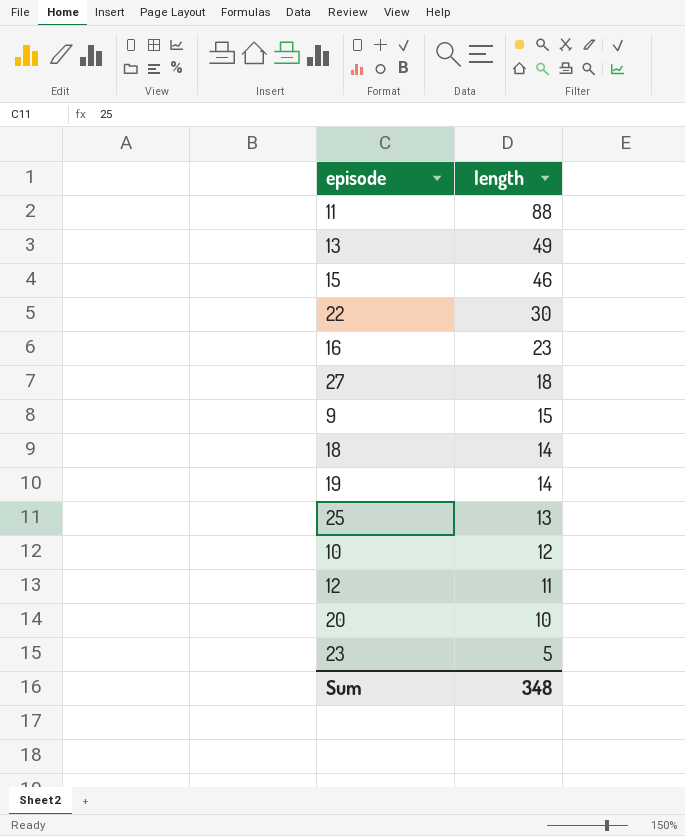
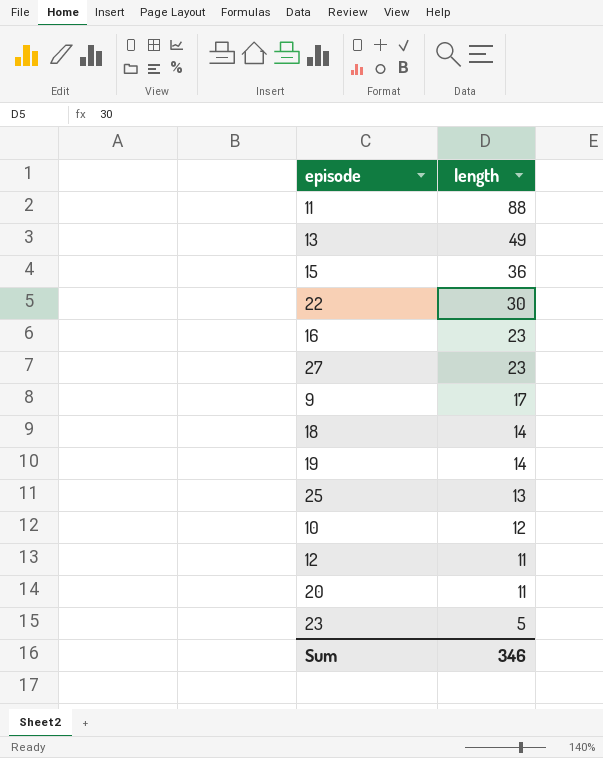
15 | length: 46 -> 36
27 | length: 18 -> 23
9 | length: 15 -> 17
20 | length: 10 -> 11
Sum | length: 348 -> 346

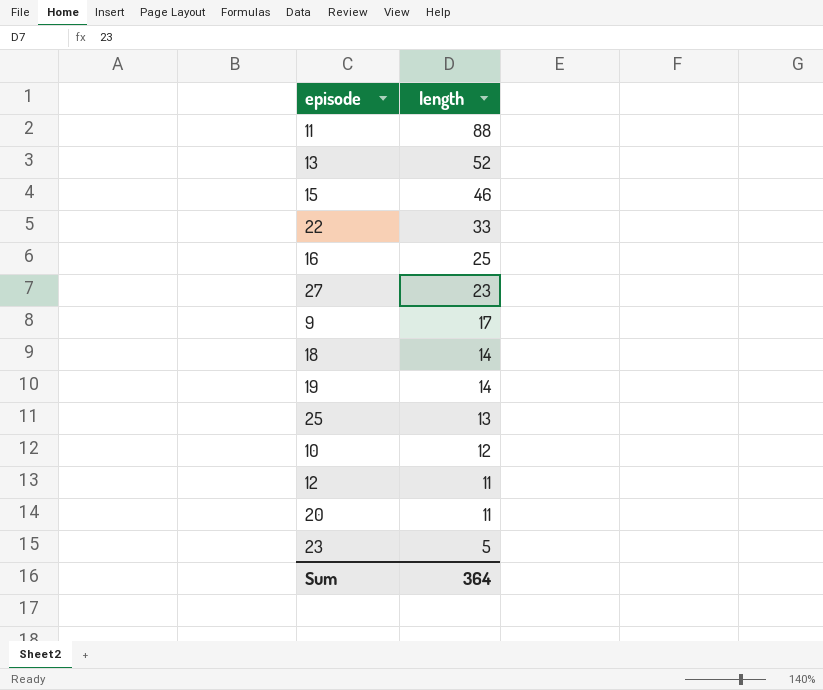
13 | length: 49 -> 52
15 | length: 36 -> 46
22 | length: 30 -> 33
16 | length: 23 -> 25
Sum | length: 346 -> 364

